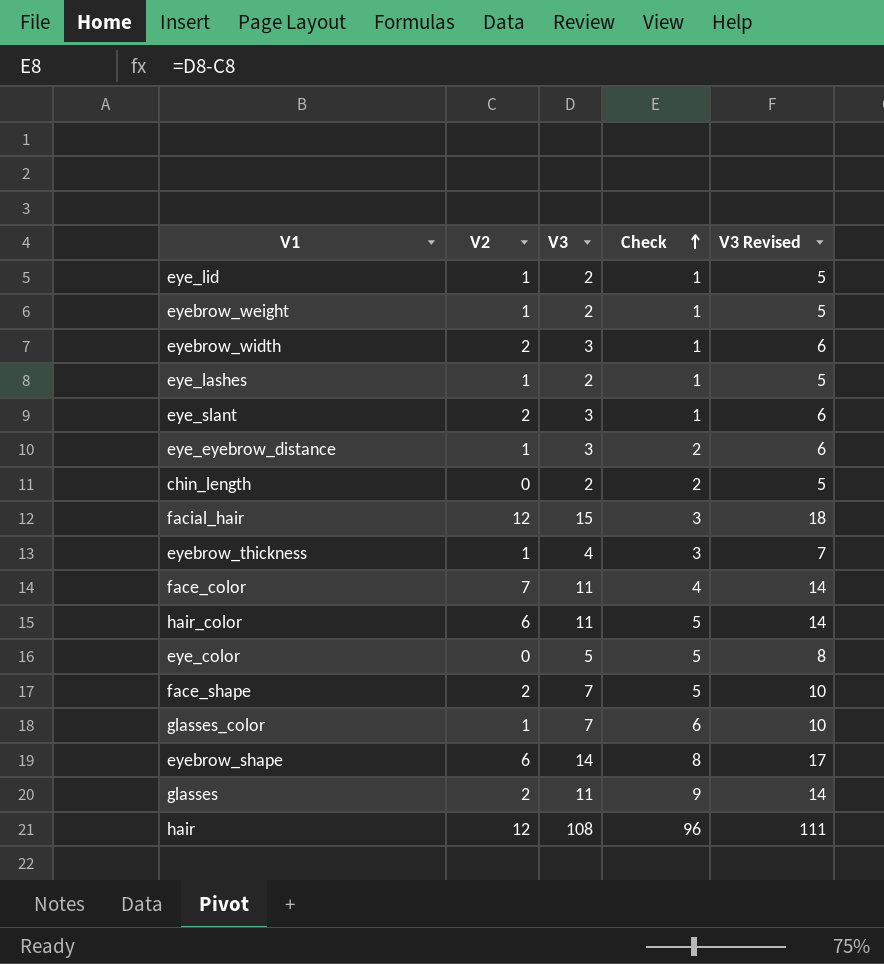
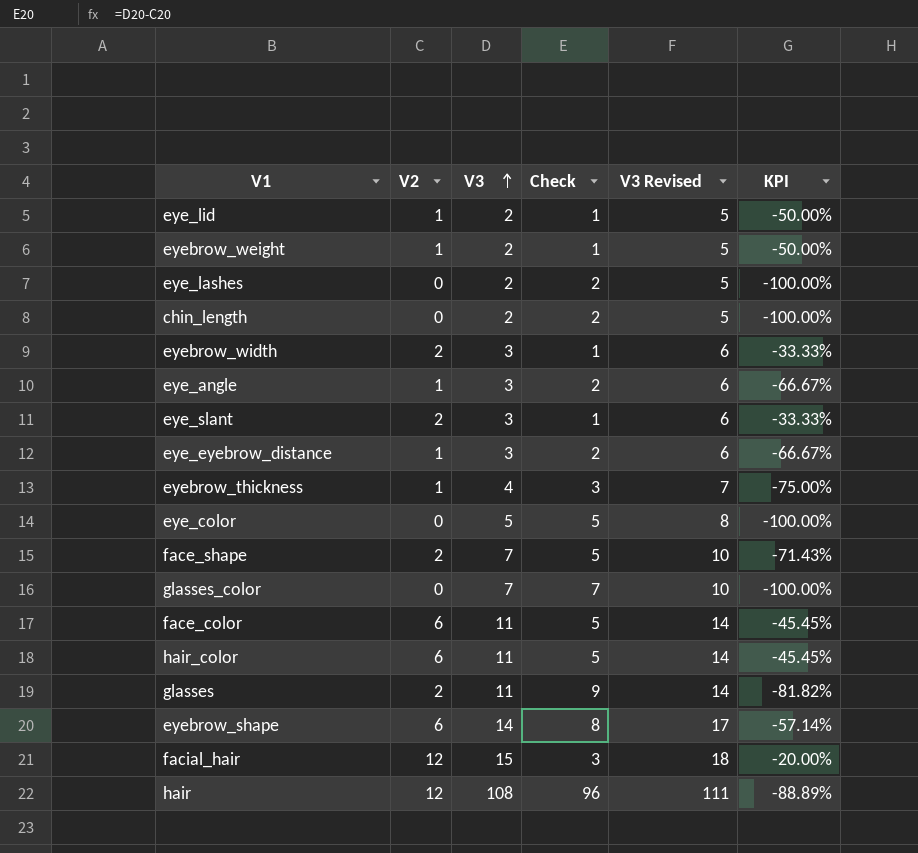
row order: Check ascending -> V3 ascending
column KPI | formula: none -> ([V2] - [V3]) / [V3]
eye_lashes | V2: 1 -> 0
eye_lashes | Check: 1 -> 2
row eye_angle: none -> 1 | 3 | 2 | 6 | -66.67%
glasses_color | V2: 1 -> 0
glasses_color | Check: 6 -> 7
face_color | V2: 7 -> 6
face_color | Check: 4 -> 5

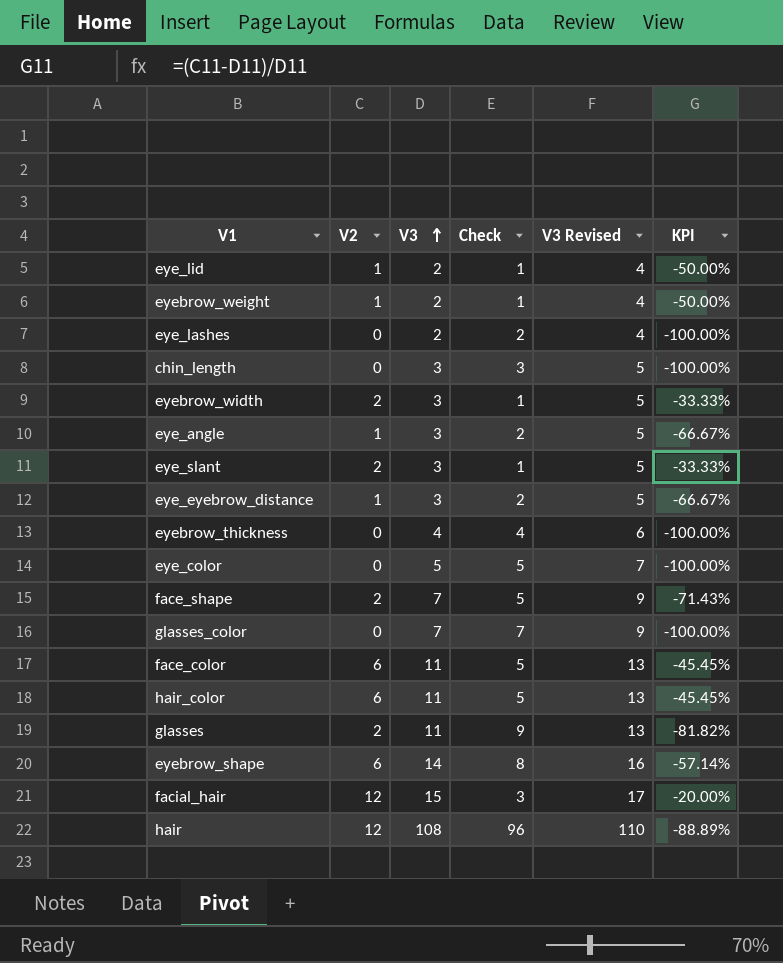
column V3 Revised | formula: [V3] + 3 -> [V3] + 2
chin_length | V3: 2 -> 3
chin_length | Check: 2 -> 3
eyebrow_thickness | V2: 1 -> 0
eyebrow_thickness | Check: 3 -> 4
eyebrow_thickness | KPI: -75.00% -> -100.00%

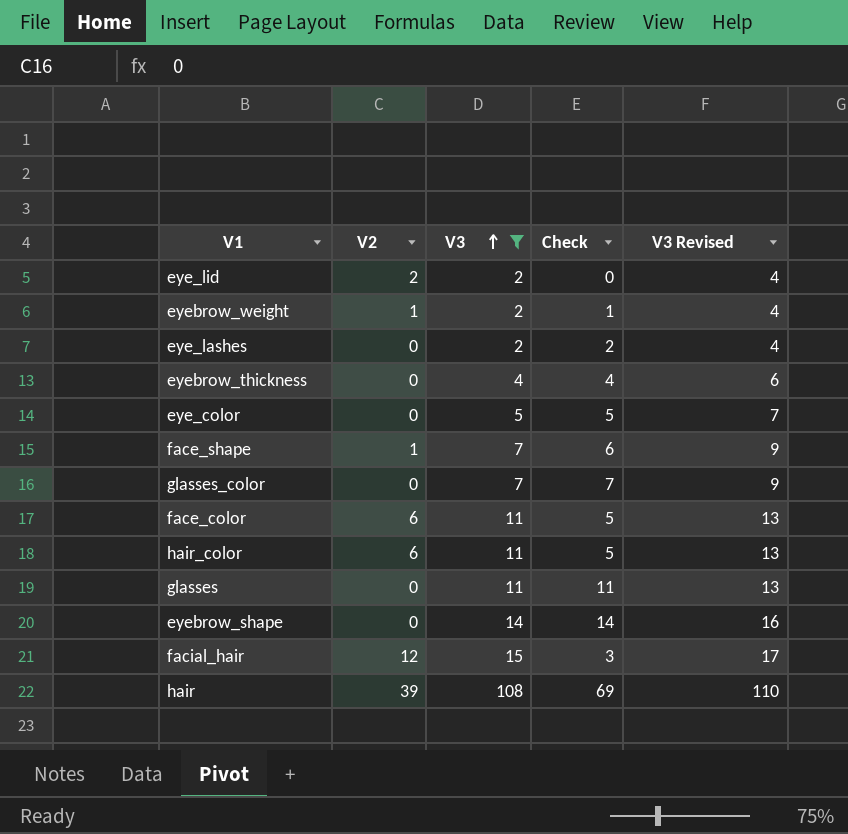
filter: none -> V3 != 3
column KPI | formula: ([V2] - [V3]) / [V3] -> none
eye_lid | V2: 1 -> 2
eye_lid | Check: 1 -> 0
face_shape | V2: 2 -> 1
face_shape | Check: 5 -> 6
glasses | V2: 2 -> 0
glasses | Check: 9 -> 11
eyebrow_shape | V2: 6 -> 0
eyebrow_shape | Check: 8 -> 14
hair | V2: 12 -> 39
hair | Check: 96 -> 69

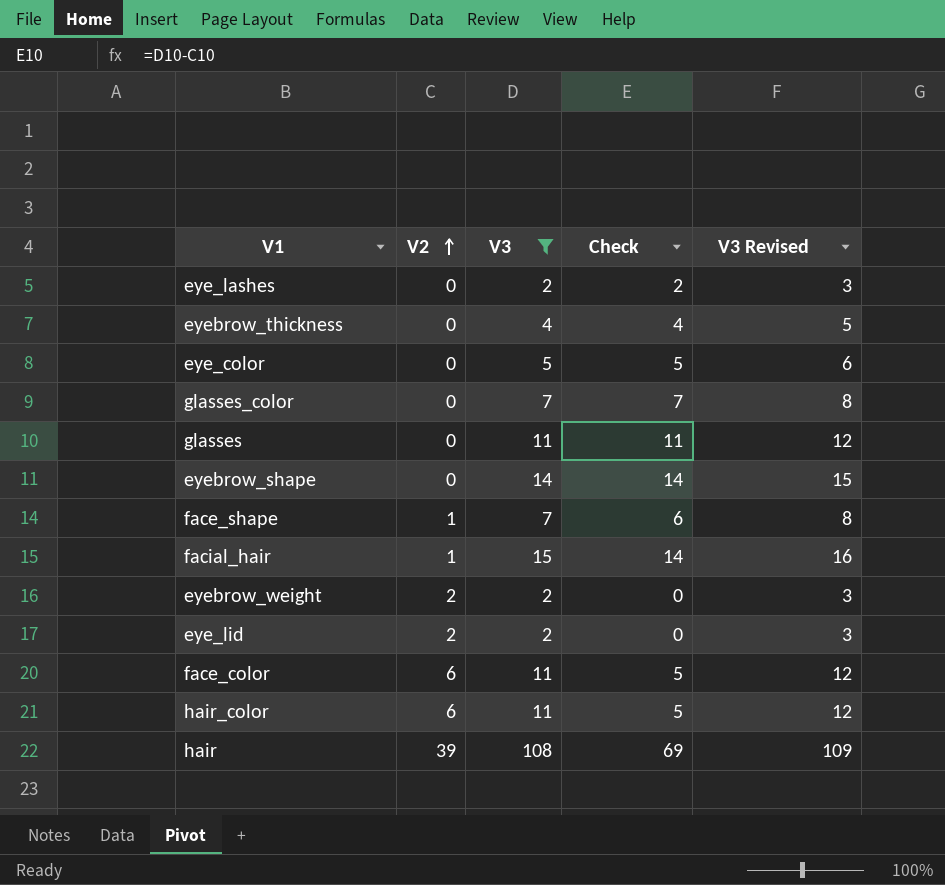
row order: V3 ascending -> V2 ascending
column V3 Revised | formula: [V3] + 2 -> [V3] + 1
facial_hair | V2: 12 -> 1
facial_hair | Check: 3 -> 14
eyebrow_weight | V2: 1 -> 2
eyebrow_weight | Check: 1 -> 0

